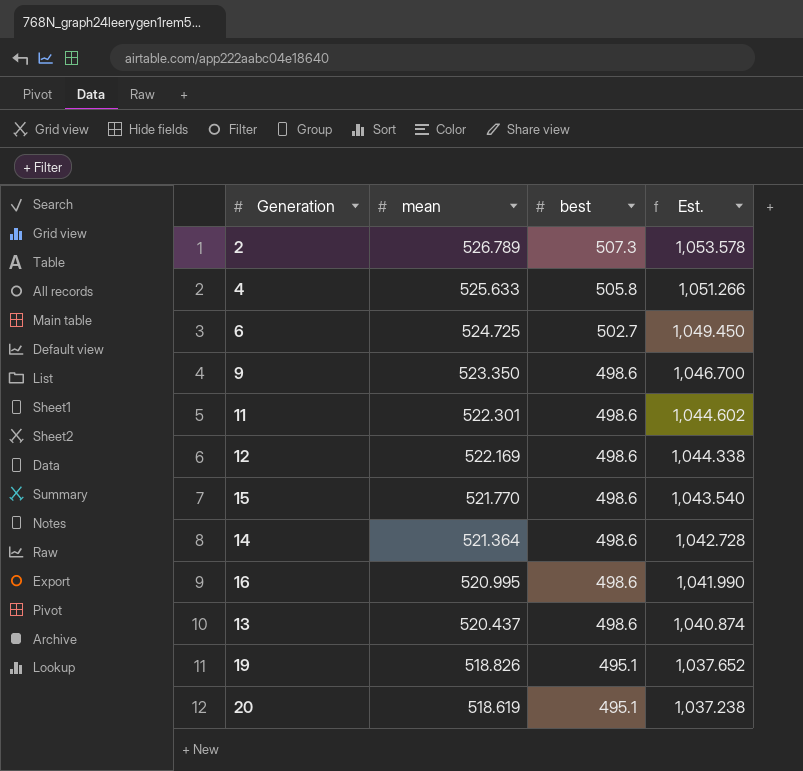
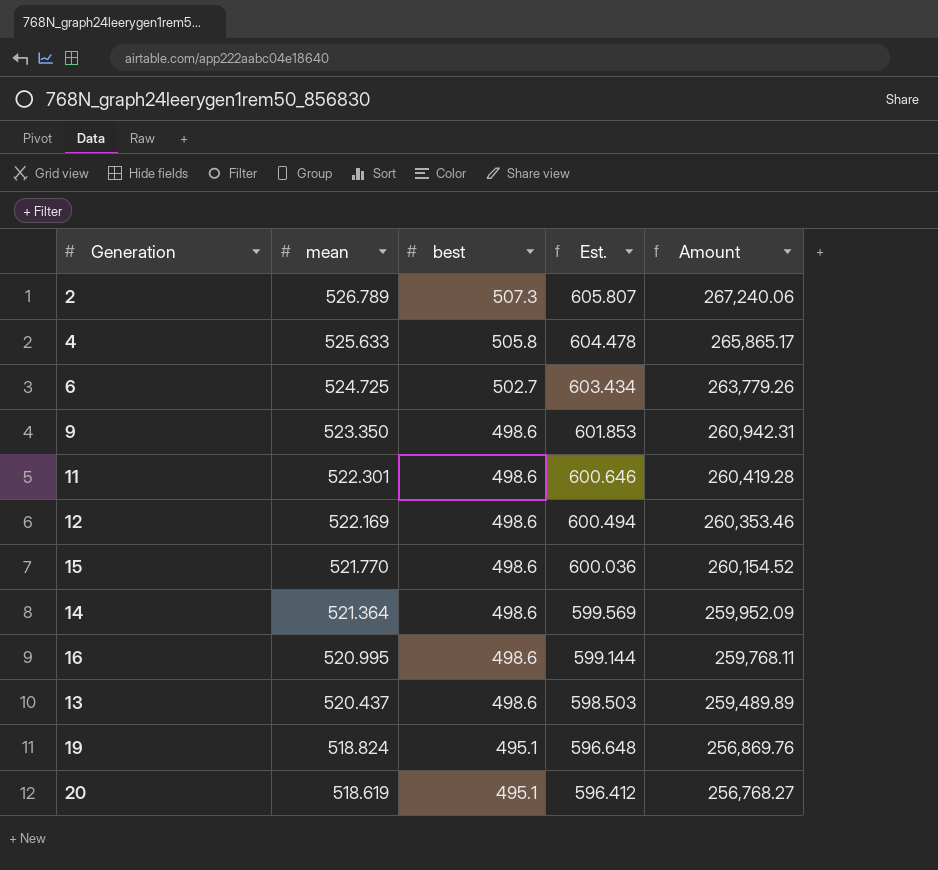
column Est. | formula: [mean] * 2 -> [mean] * 1.15
column Amount | formula: none -> [mean] * [best]
19 | mean: 518.826 -> 518.824

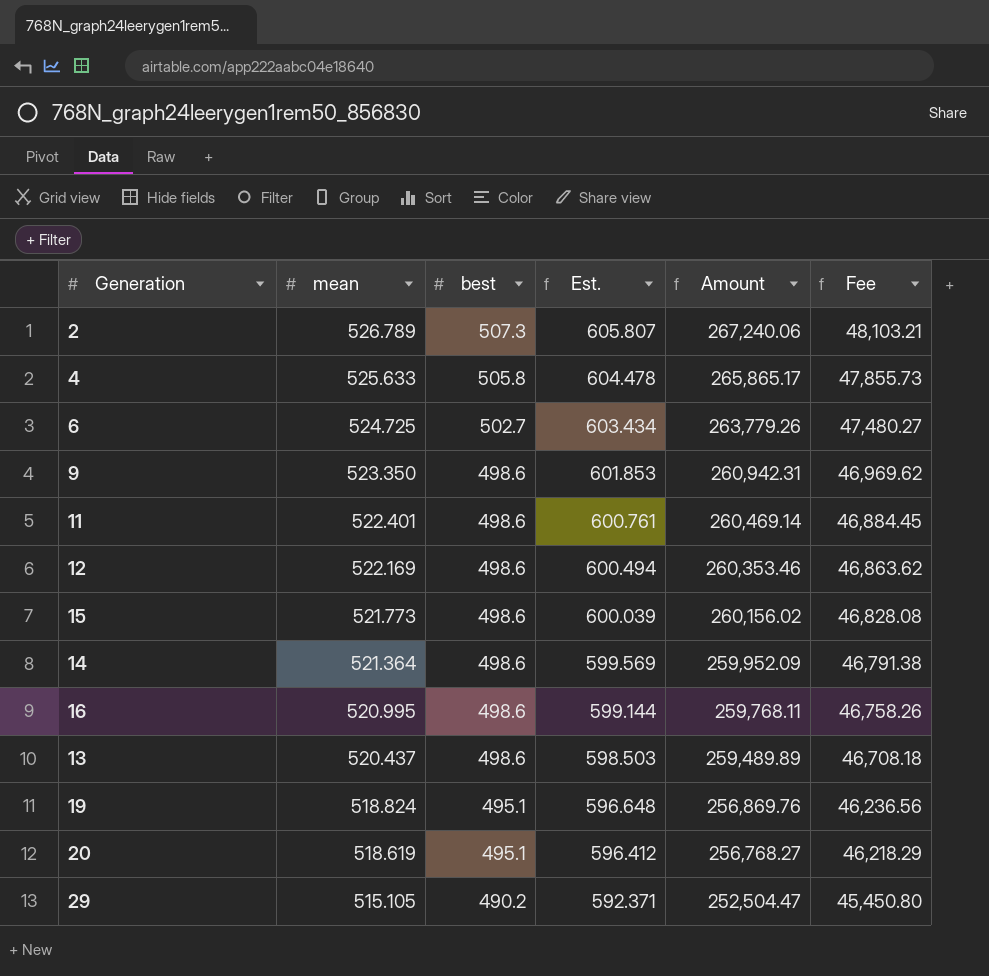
column Fee | formula: none -> [Amount] * 0.18
11 | mean: 522.301 -> 522.401
11 | Est.: 600.646 -> 600.761
11 | Amount: 260,419.28 -> 260,469.14
15 | mean: 521.770 -> 521.773
15 | Est.: 600.036 -> 600.039
15 | Amount: 260,154.52 -> 260,156.02
row 29: none -> 515.105 | 490.2 | 592.371 | 252,504.47 | 45,450.80

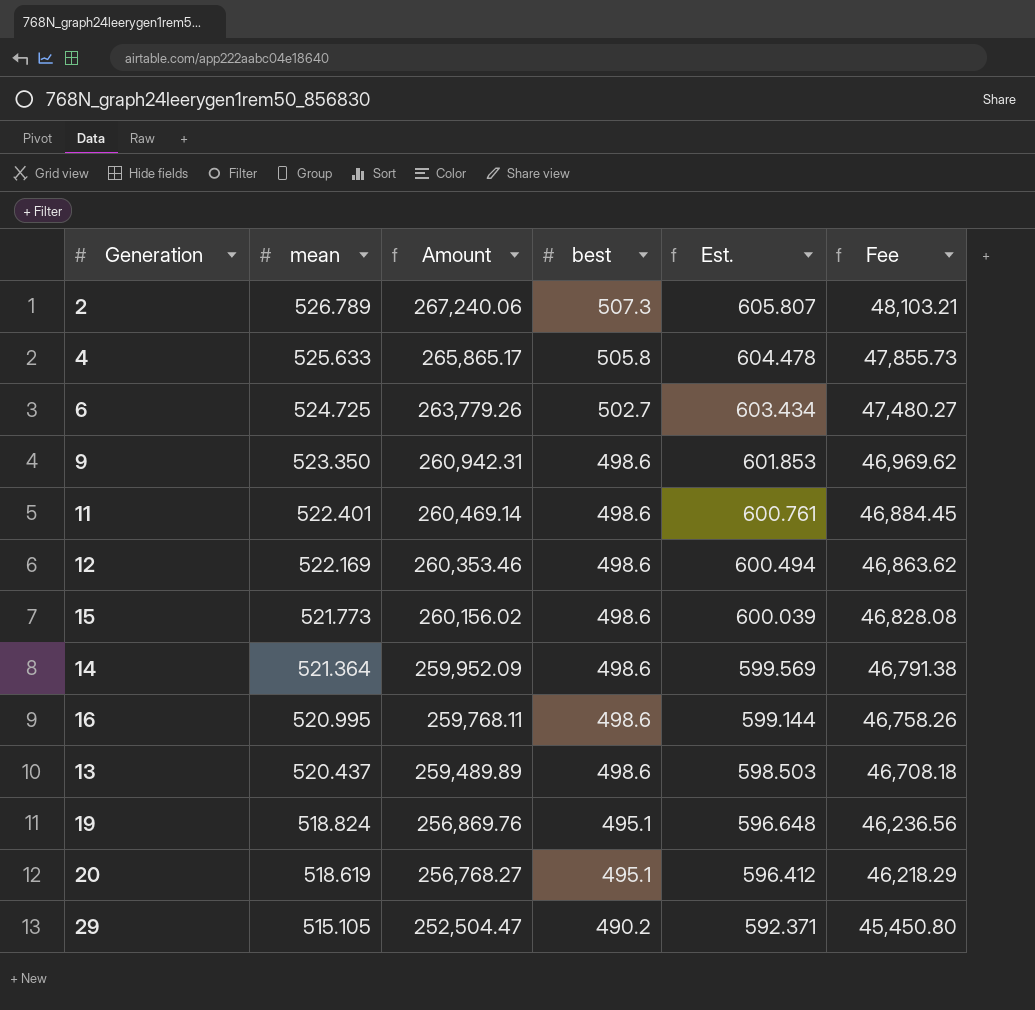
column Amount | position: 5 -> 3

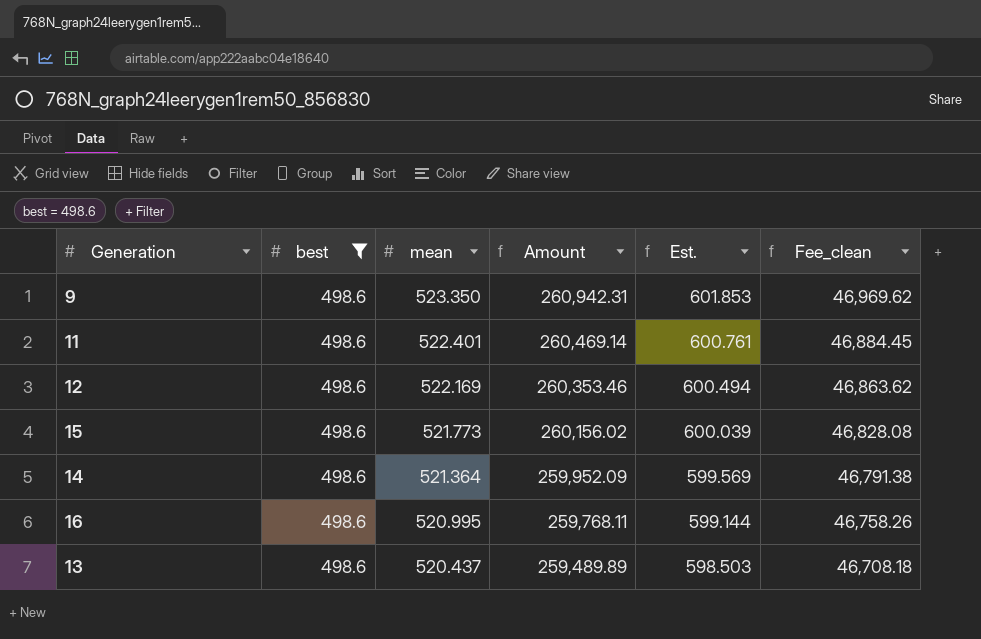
filter: none -> best = 498.6
column best | position: 4 -> 2
column name: Fee -> Fee_clean

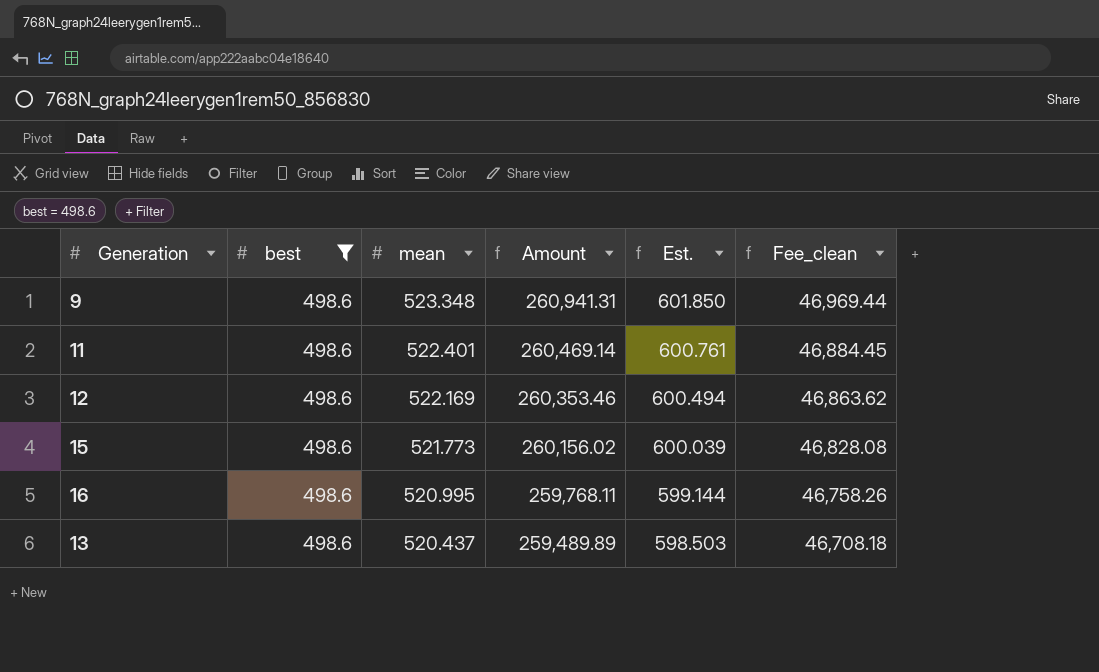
row 14: 498.6 | 521.364 | 259,952.09 | 599.569 | 46,791.38 -> none
9 | mean: 523.350 -> 523.348
9 | Amount: 260,942.31 -> 260,941.31
9 | Est.: 601.853 -> 601.850
9 | Fee_clean: 46,969.62 -> 46,969.44

